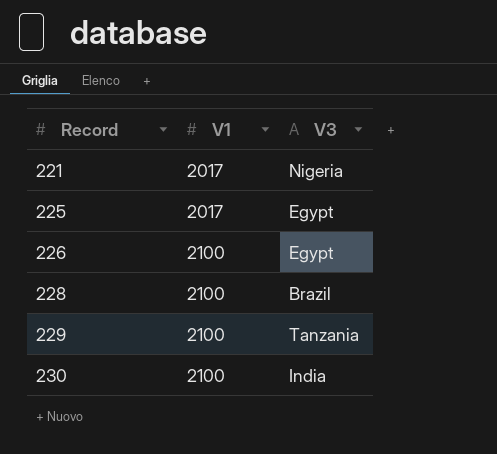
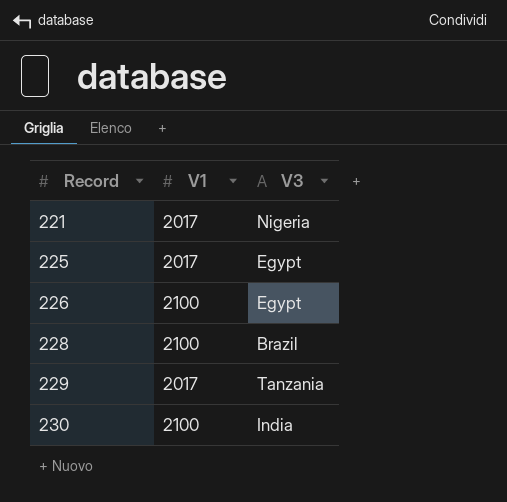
229 | V1: 2100 -> 2017

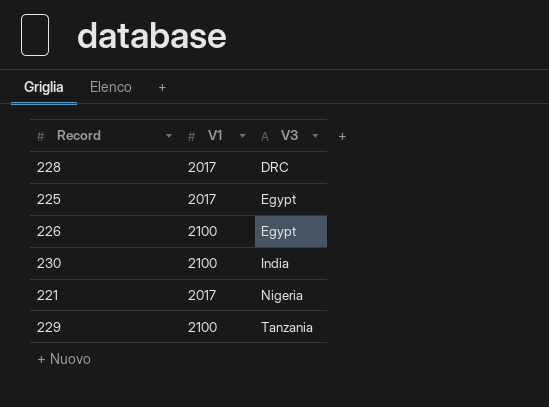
row order: Record ascending -> V3 ascending
228 | V1: 2100 -> 2017
228 | V3: Brazil -> DRC
229 | V1: 2017 -> 2100

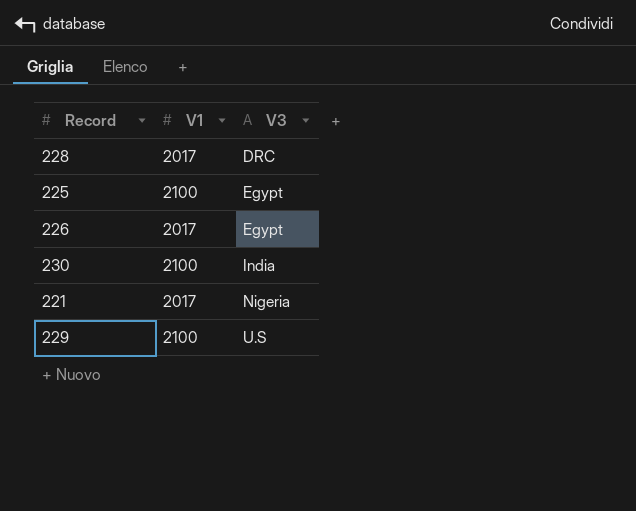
225 | V1: 2017 -> 2100
226 | V1: 2100 -> 2017
229 | V3: Tanzania -> U.S

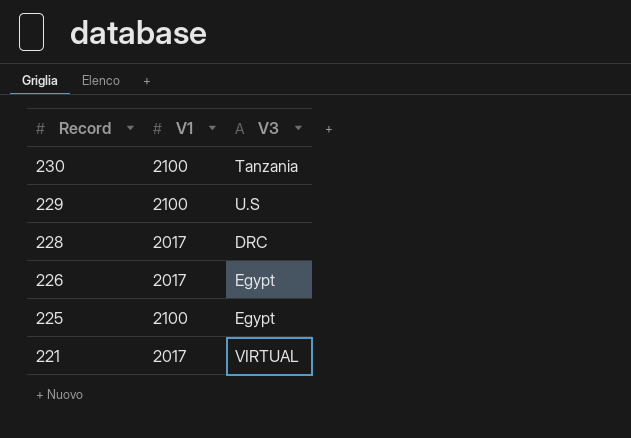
row order: V3 ascending -> Record descending
230 | V3: India -> Tanzania
221 | V3: Nigeria -> VIRTUAL

